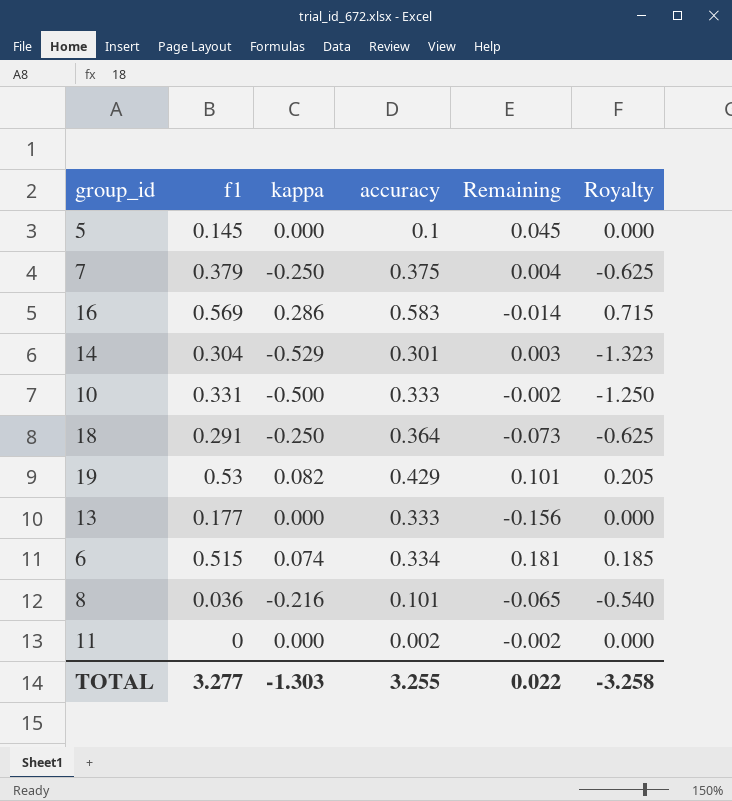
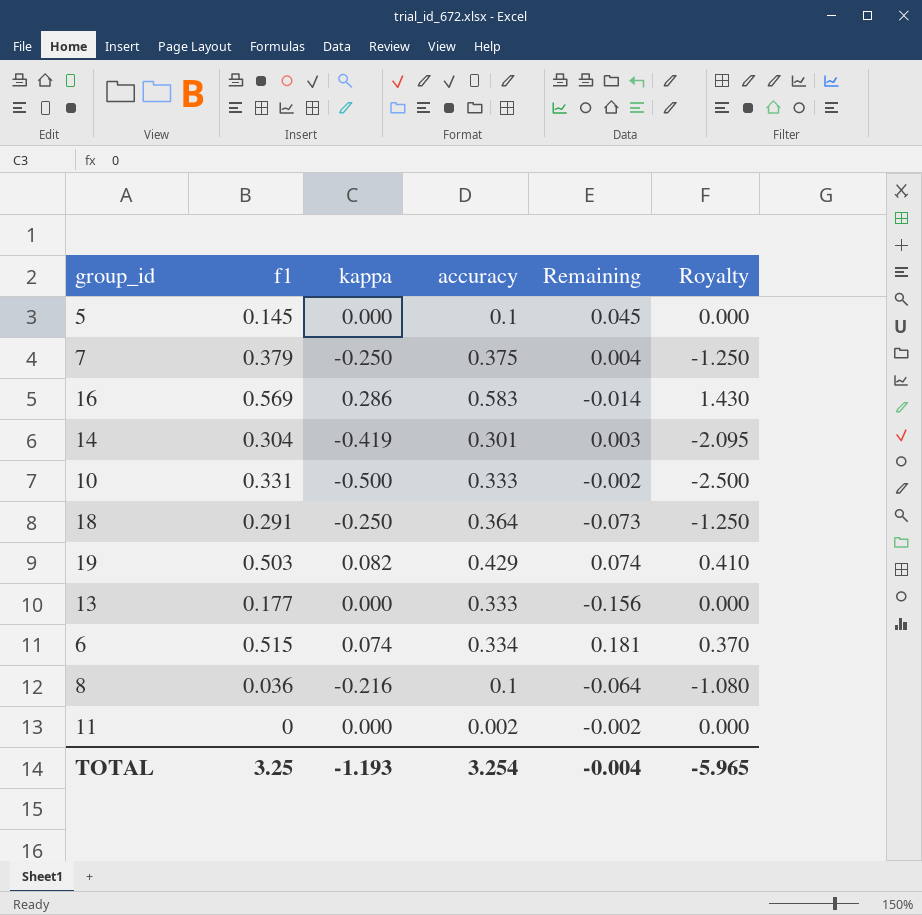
column Royalty | formula: [kappa] * 2.5 -> [kappa] * 5
14 | kappa: -0.529 -> -0.419
19 | f1: 0.53 -> 0.503
19 | Remaining: 0.101 -> 0.074
8 | accuracy: 0.101 -> 0.1
8 | Remaining: -0.065 -> -0.064
TOTAL | f1: 3.277 -> 3.25
TOTAL | kappa: -1.303 -> -1.193
TOTAL | accuracy: 3.255 -> 3.254
TOTAL | Remaining: 0.022 -> -0.004
TOTAL | Royalty: -3.258 -> -5.965

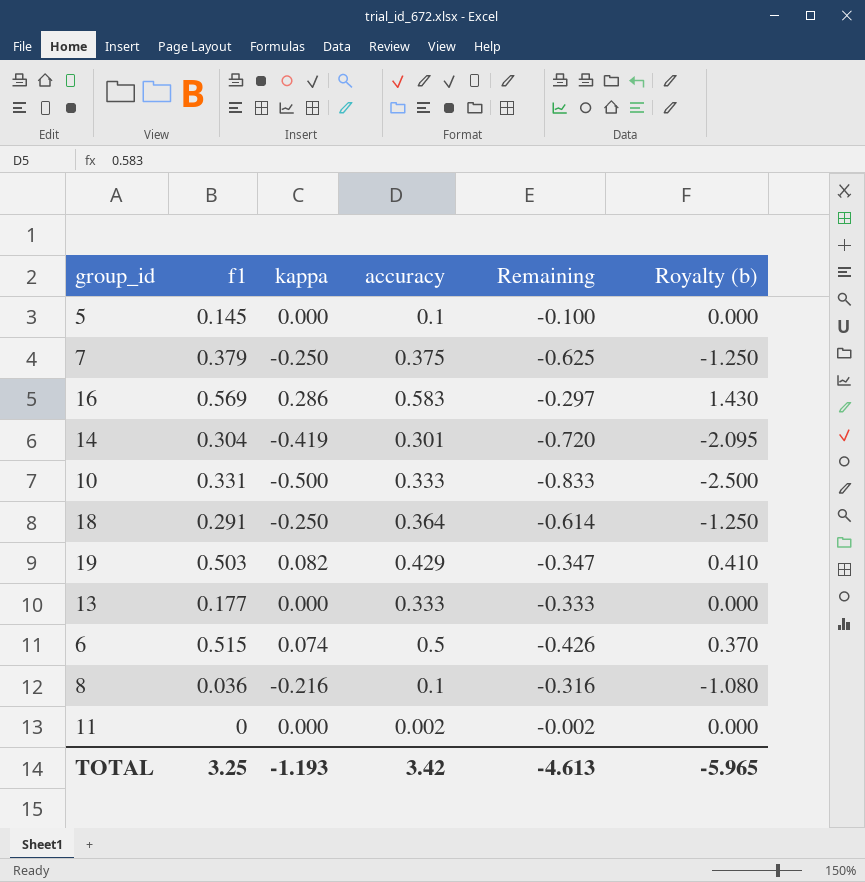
column Remaining | formula: [f1] - [accuracy] -> [kappa] - [accuracy]
column name: Royalty -> Royalty (b)
6 | accuracy: 0.334 -> 0.5
TOTAL | accuracy: 3.254 -> 3.42
TOTAL | Remaining: -0.004 -> -4.613

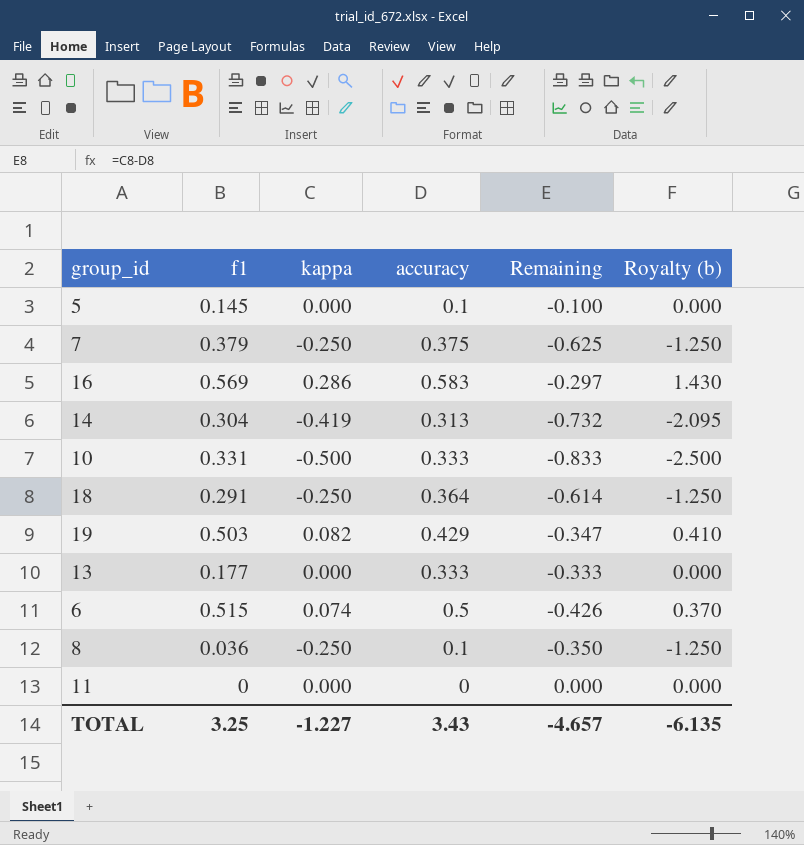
14 | accuracy: 0.301 -> 0.313
14 | Remaining: -0.720 -> -0.732
8 | kappa: -0.216 -> -0.250
8 | Remaining: -0.316 -> -0.350
8 | Royalty (b): -1.080 -> -1.250
11 | accuracy: 0.002 -> 0
11 | Remaining: -0.002 -> 0.000
TOTAL | kappa: -1.193 -> -1.227
TOTAL | accuracy: 3.42 -> 3.43
TOTAL | Remaining: -4.613 -> -4.657
TOTAL | Royalty (b): -5.965 -> -6.135

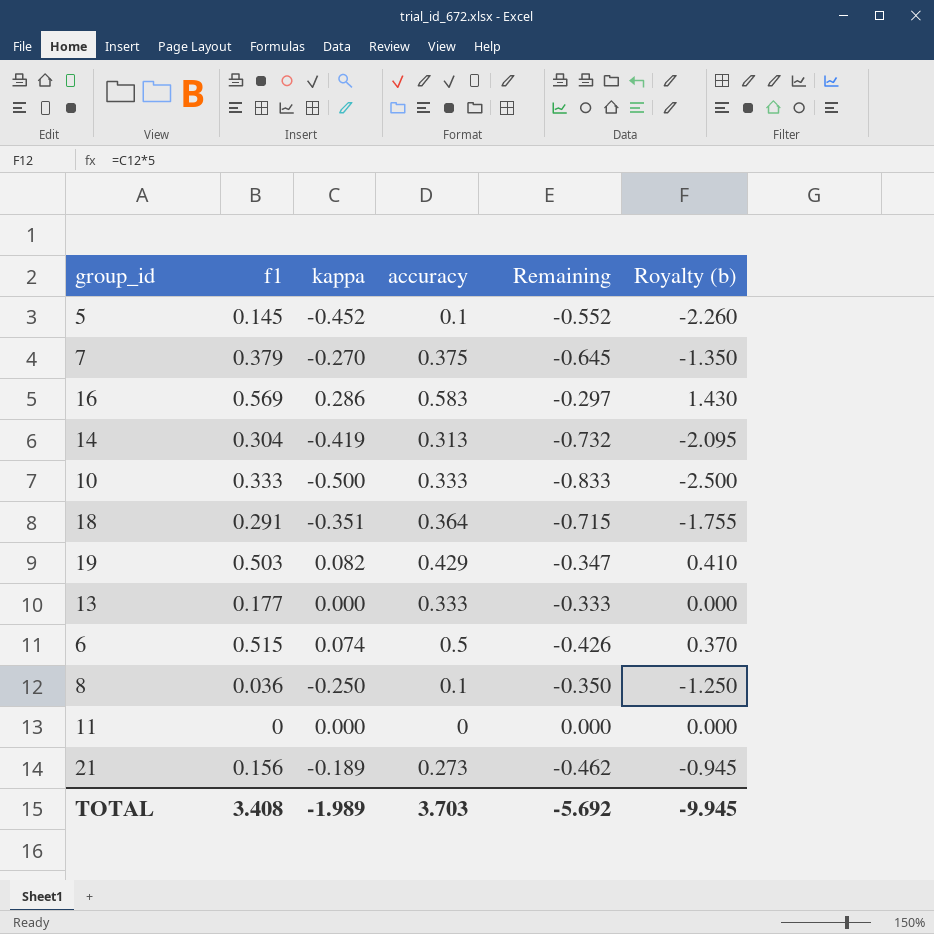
5 | kappa: 0.000 -> -0.452
5 | Remaining: -0.100 -> -0.552
5 | Royalty (b): 0.000 -> -2.260
7 | kappa: -0.250 -> -0.270
7 | Remaining: -0.625 -> -0.645
7 | Royalty (b): -1.250 -> -1.350
10 | f1: 0.331 -> 0.333
18 | kappa: -0.250 -> -0.351
18 | Remaining: -0.614 -> -0.715
18 | Royalty (b): -1.250 -> -1.755
row 21: none -> 0.156 | -0.189 | 0.273 | -0.462 | -0.945
TOTAL | f1: 3.25 -> 3.408
TOTAL | kappa: -1.227 -> -1.989
TOTAL | accuracy: 3.43 -> 3.703
TOTAL | Remaining: -4.657 -> -5.692
TOTAL | Royalty (b): -6.135 -> -9.945

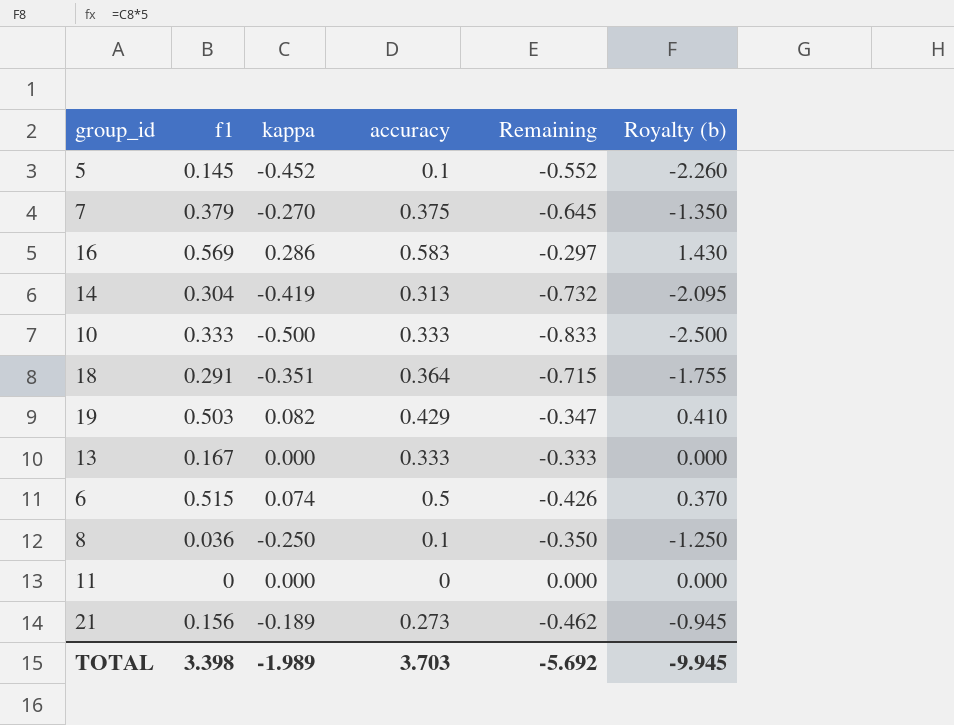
13 | f1: 0.177 -> 0.167
TOTAL | f1: 3.408 -> 3.398

